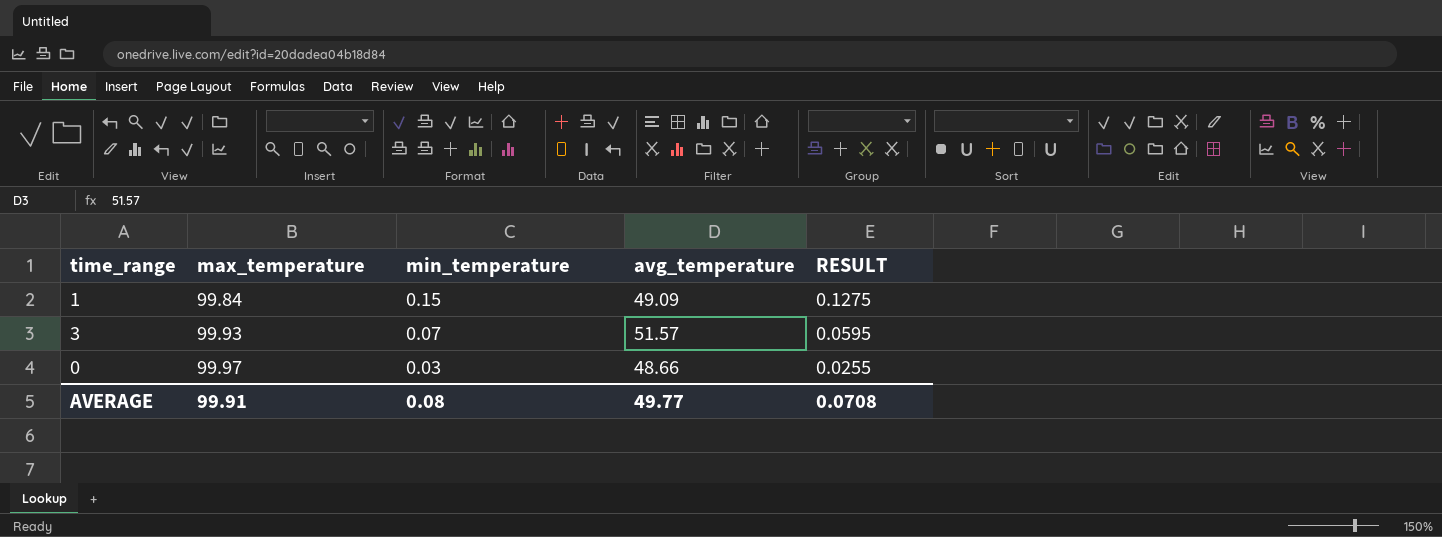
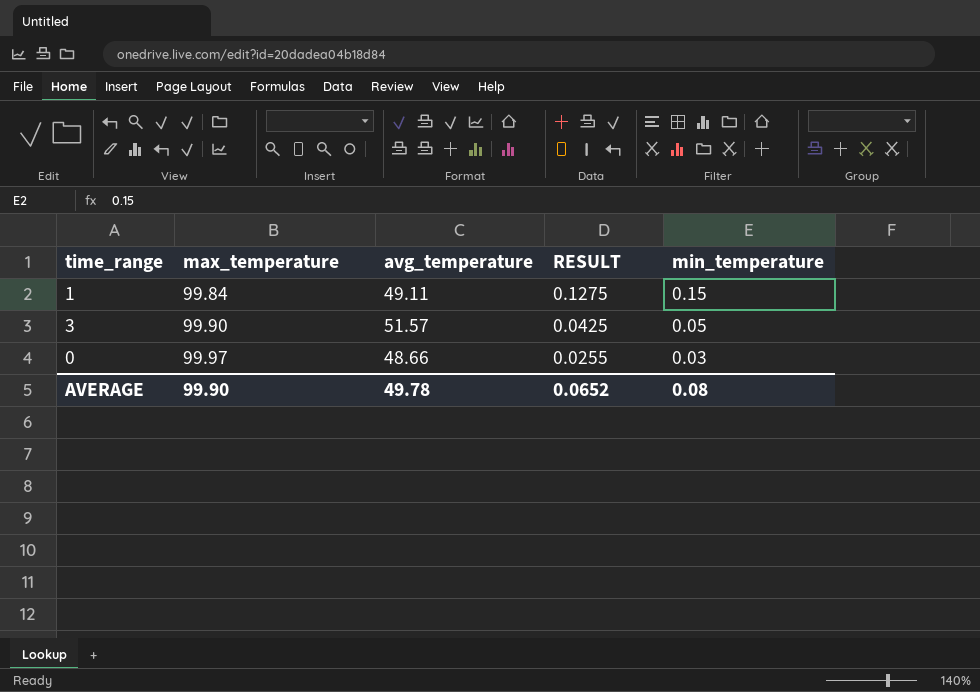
column min_temperature | position: 3 -> 5
1 | avg_temperature: 49.09 -> 49.11
3 | max_temperature: 99.93 -> 99.90
3 | RESULT: 0.0595 -> 0.0425
3 | min_temperature: 0.07 -> 0.05
AVERAGE | max_temperature: 99.91 -> 99.90
AVERAGE | avg_temperature: 49.77 -> 49.78
AVERAGE | RESULT: 0.0708 -> 0.0652

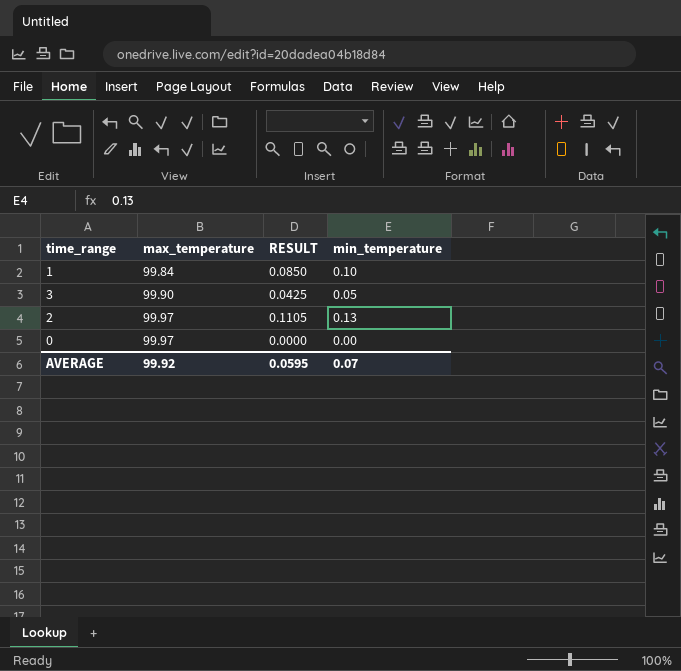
column avg_temperature | position: 3 -> none
1 | RESULT: 0.1275 -> 0.0850
1 | min_temperature: 0.15 -> 0.10
row 2: none -> 99.97 | 0.1105 | 0.13
0 | RESULT: 0.0255 -> 0.0000
0 | min_temperature: 0.03 -> 0.00
AVERAGE | max_temperature: 99.90 -> 99.92
AVERAGE | RESULT: 0.0652 -> 0.0595
AVERAGE | min_temperature: 0.08 -> 0.07

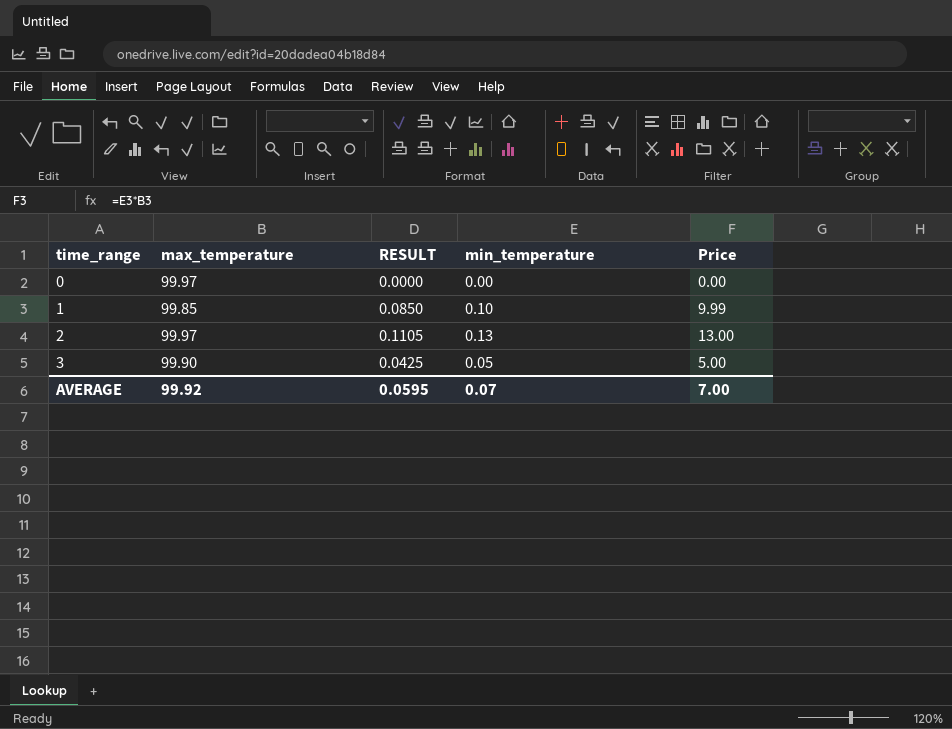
row order: max_temperature ascending -> time_range ascending
column Price | formula: none -> [max_temperature] * [min_temperature]
1 | max_temperature: 99.84 -> 99.85

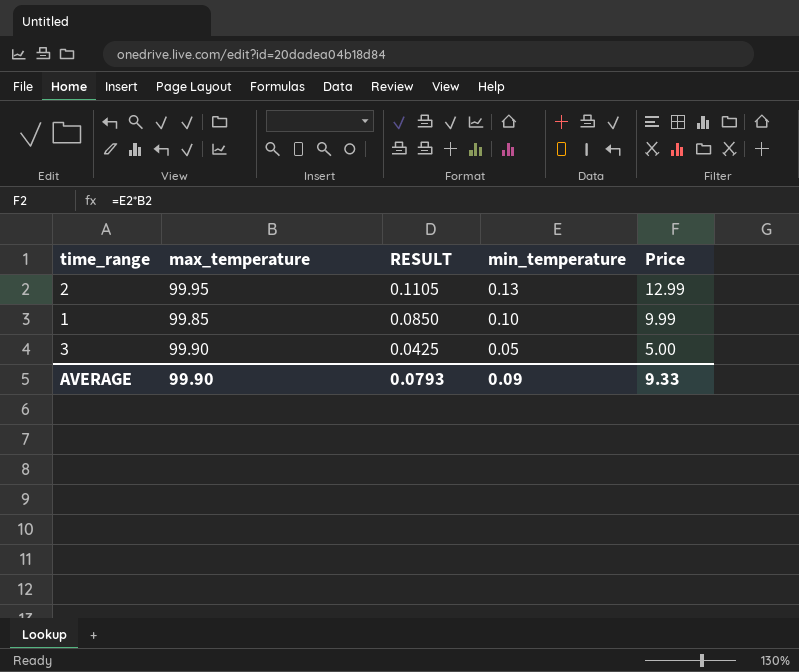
row order: time_range ascending -> RESULT descending
row 0: 99.97 | 0.0000 | 0.00 | 0.00 -> none
2 | max_temperature: 99.97 -> 99.95
2 | Price: 13.00 -> 12.99
AVERAGE | max_temperature: 99.92 -> 99.90
AVERAGE | RESULT: 0.0595 -> 0.0793
AVERAGE | min_temperature: 0.07 -> 0.09
AVERAGE | Price: 7.00 -> 9.33

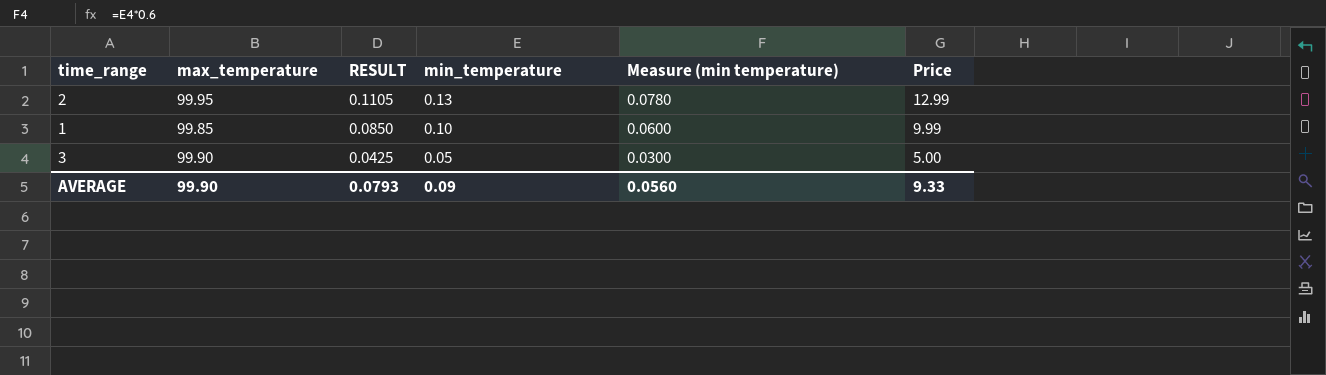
column Measure (min temperature) | formula: none -> [min_temperature] * 0.6

